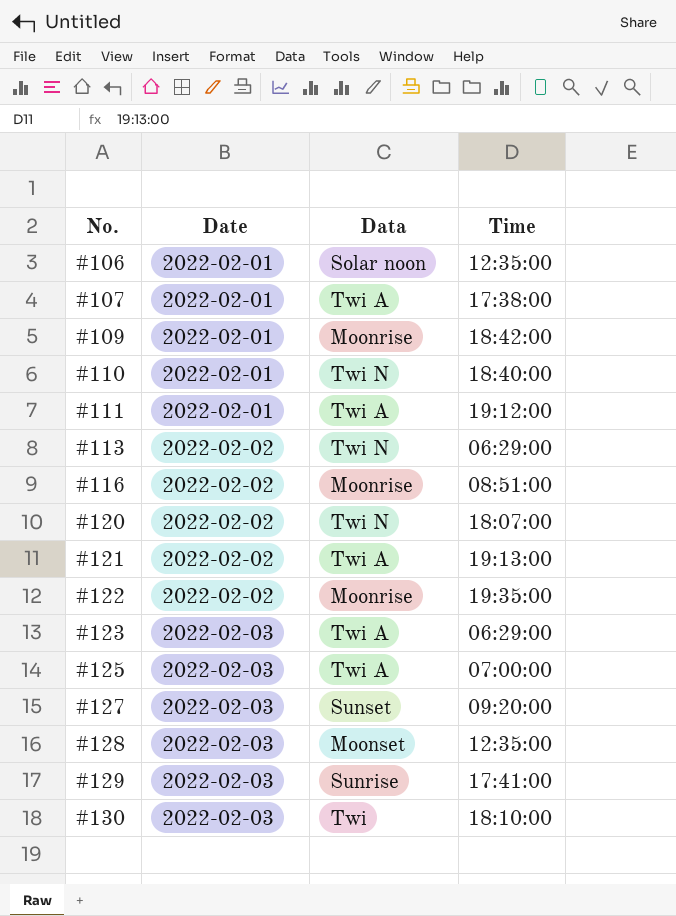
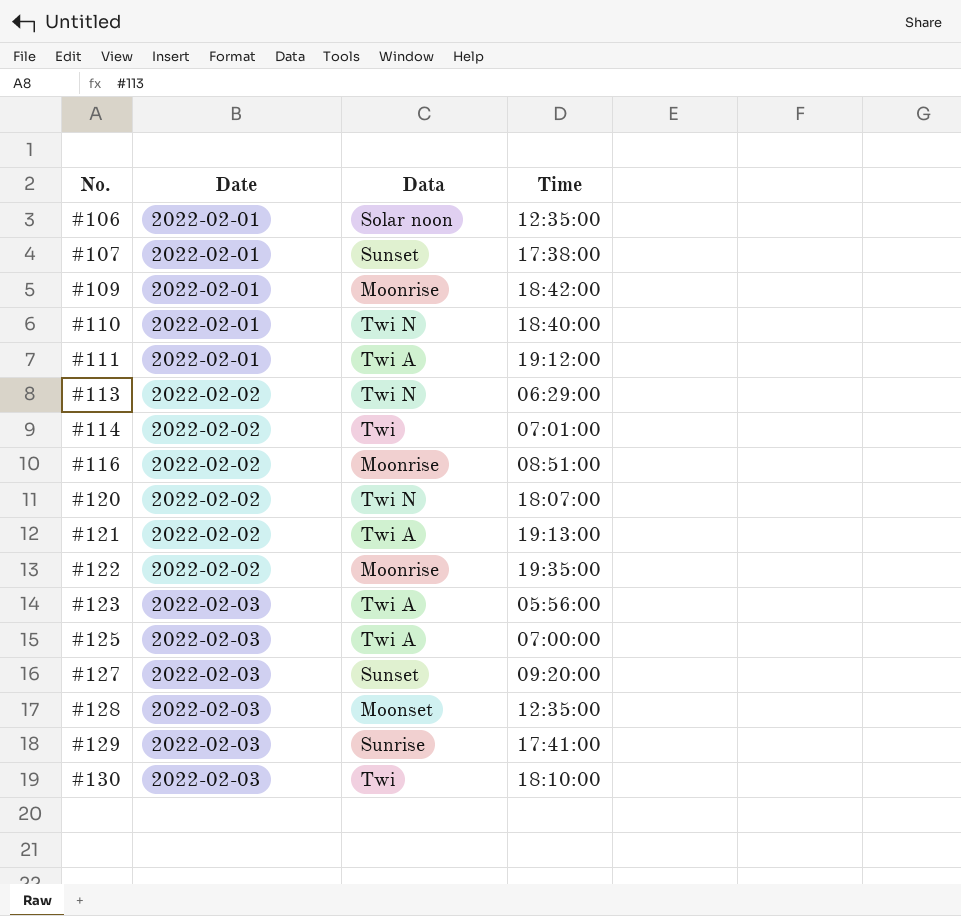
#107 | Data: Twi A -> Sunset
row #114: none -> 2022-02-02 | Twi | 07:01:00
#123 | Time: 06:29:00 -> 05:56:00

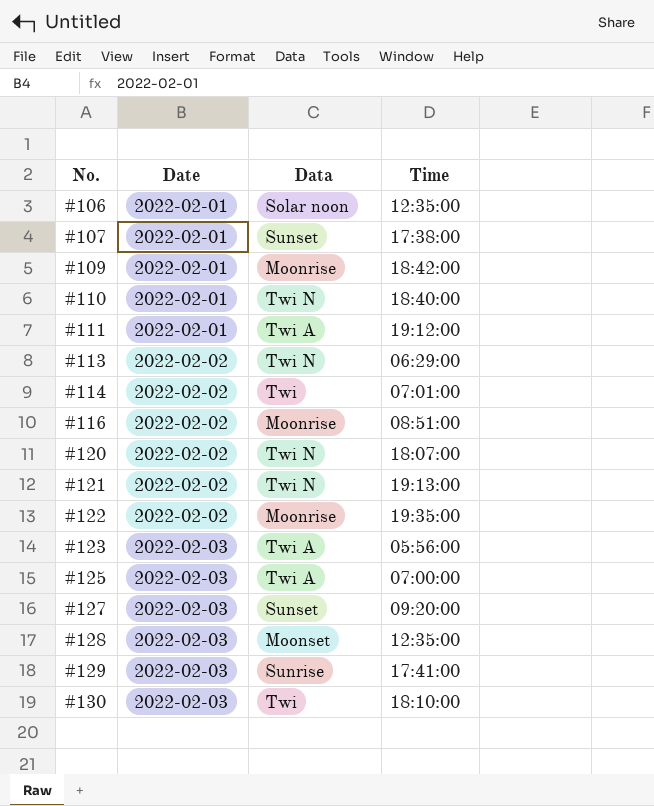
#121 | Data: Twi A -> Twi N

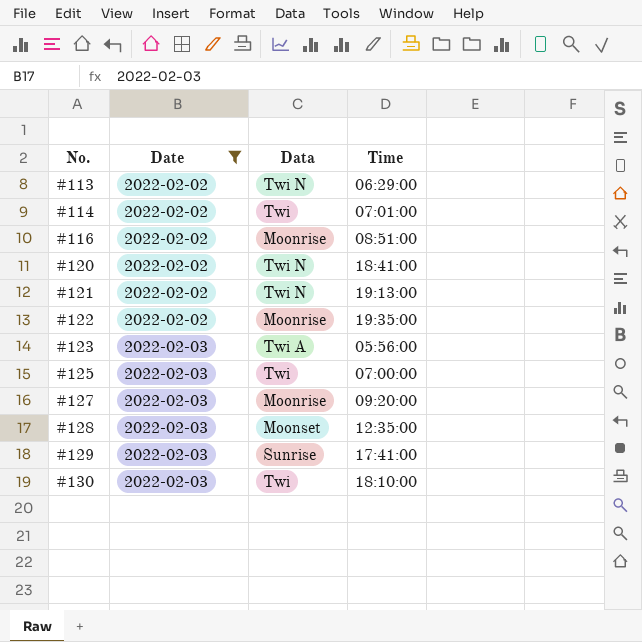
filter: none -> Date != 2022-02-01
#120 | Time: 18:07:00 -> 18:41:00
#125 | Data: Twi A -> Twi
#127 | Data: Sunset -> Moonrise

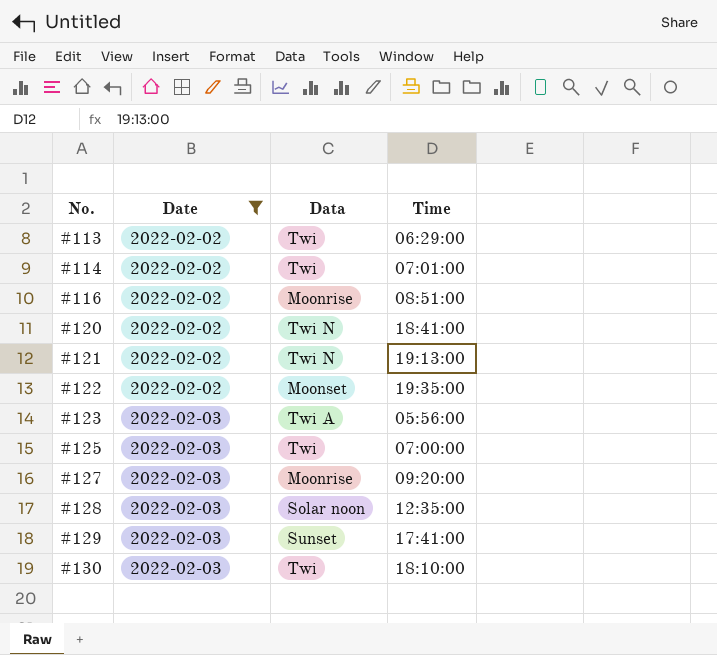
#113 | Data: Twi N -> Twi
#122 | Data: Moonrise -> Moonset
#128 | Data: Moonset -> Solar noon
#129 | Data: Sunrise -> Sunset

